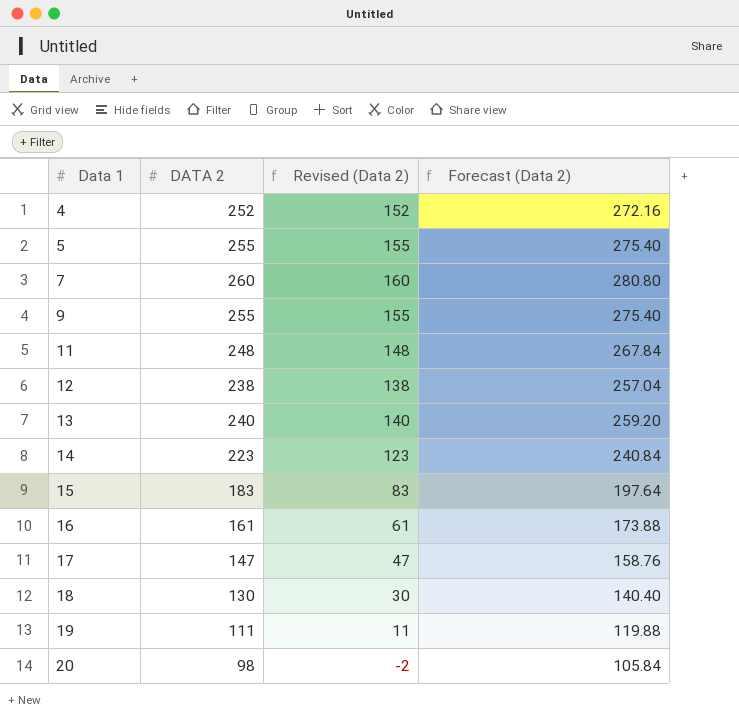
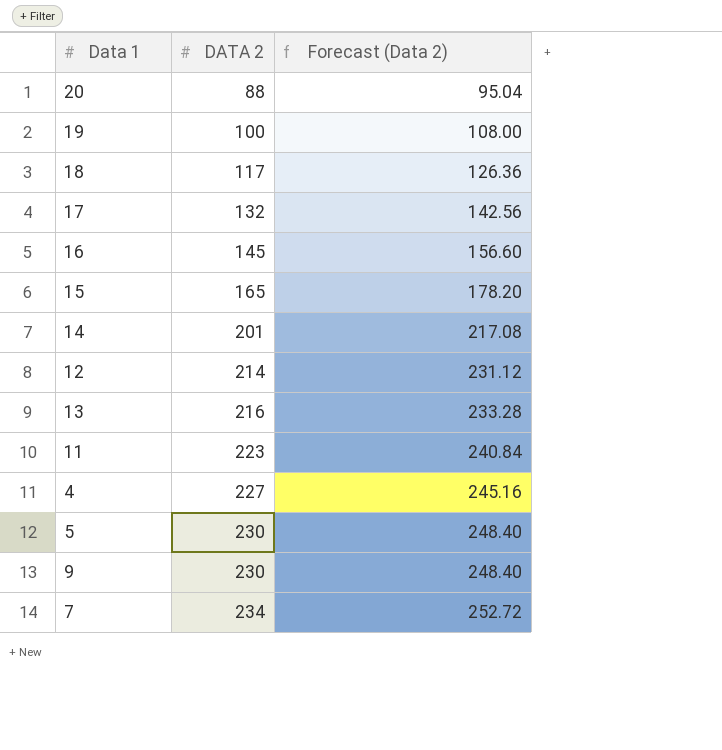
row order: Data 1 ascending -> DATA 2 ascending
column Revised (Data 2) | formula: [DATA 2] - 100 -> none
20 | DATA 2: 98 -> 88
20 | Forecast (Data 2): 105.84 -> 95.04
19 | DATA 2: 111 -> 100
19 | Forecast (Data 2): 119.88 -> 108.00
18 | DATA 2: 130 -> 117
18 | Forecast (Data 2): 140.40 -> 126.36
17 | DATA 2: 147 -> 132
17 | Forecast (Data 2): 158.76 -> 142.56
16 | DATA 2: 161 -> 145
16 | Forecast (Data 2): 173.88 -> 156.60
15 | DATA 2: 183 -> 165
15 | Forecast (Data 2): 197.64 -> 178.20
14 | DATA 2: 223 -> 201
14 | Forecast (Data 2): 240.84 -> 217.08
12 | DATA 2: 238 -> 214
12 | Forecast (Data 2): 257.04 -> 231.12
13 | DATA 2: 240 -> 216
13 | Forecast (Data 2): 259.20 -> 233.28
11 | DATA 2: 248 -> 223
11 | Forecast (Data 2): 267.84 -> 240.84
4 | DATA 2: 252 -> 227
4 | Forecast (Data 2): 272.16 -> 245.16
5 | DATA 2: 255 -> 230
5 | Forecast (Data 2): 275.40 -> 248.40
9 | DATA 2: 255 -> 230
9 | Forecast (Data 2): 275.40 -> 248.40
7 | DATA 2: 260 -> 234
7 | Forecast (Data 2): 280.80 -> 252.72

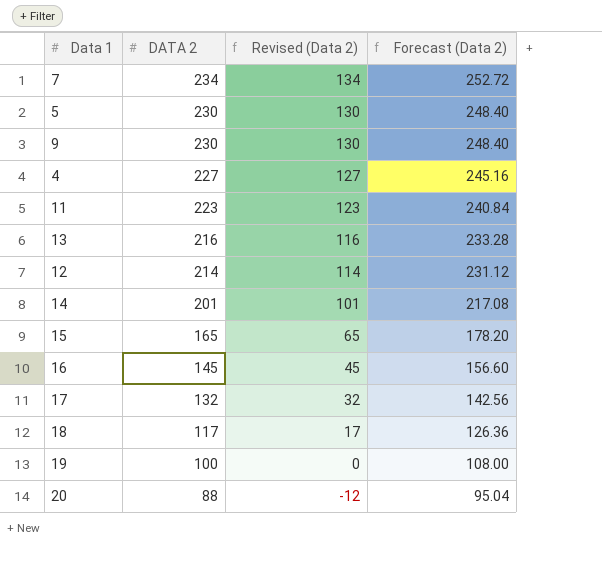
row order: DATA 2 ascending -> DATA 2 descending
column Revised (Data 2) | formula: none -> [DATA 2] - 100

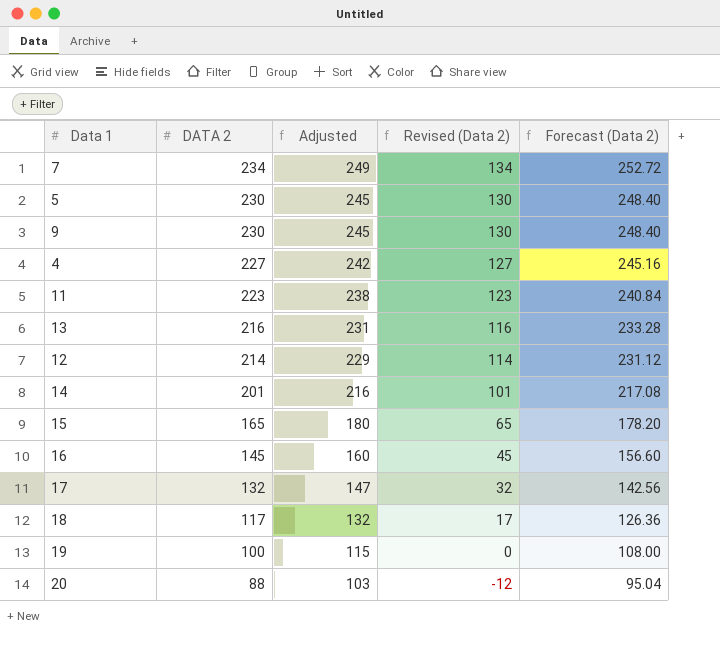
column Adjusted | formula: none -> [DATA 2] + 15

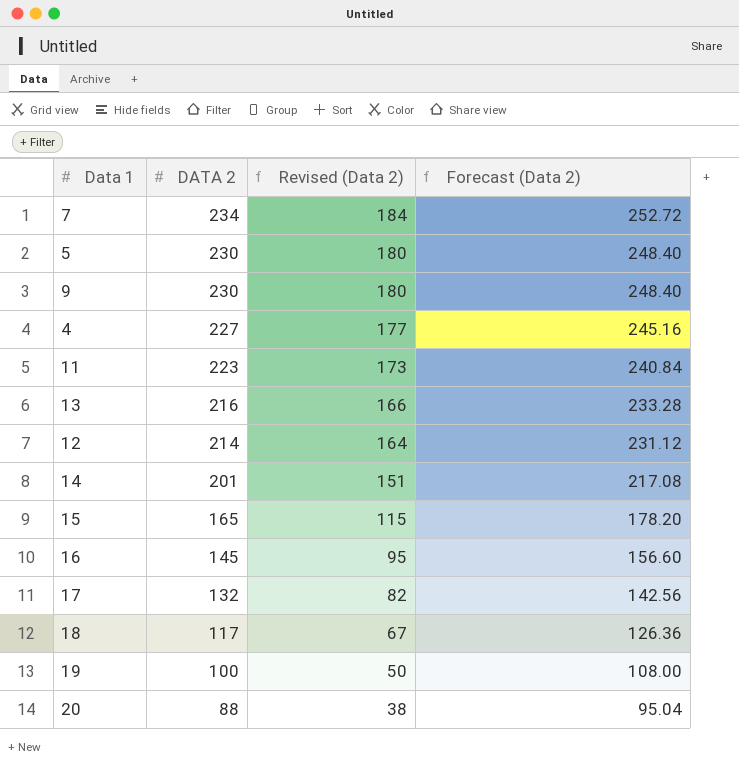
column Adjusted | formula: [DATA 2] + 15 -> none
column Revised (Data 2) | formula: [DATA 2] - 100 -> [DATA 2] - 50

